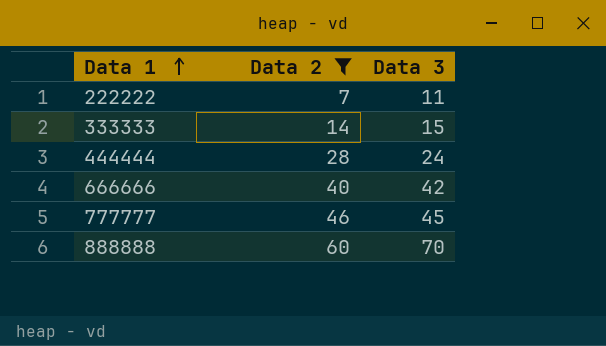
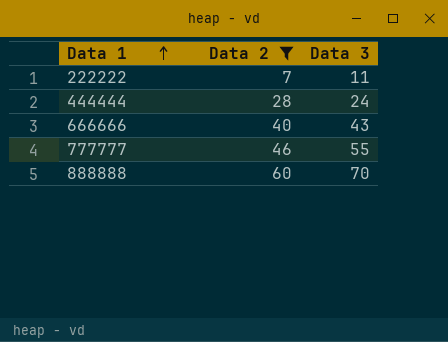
row 333333: 14 | 15 -> none
666666 | Data 3: 42 -> 43
777777 | Data 3: 45 -> 55

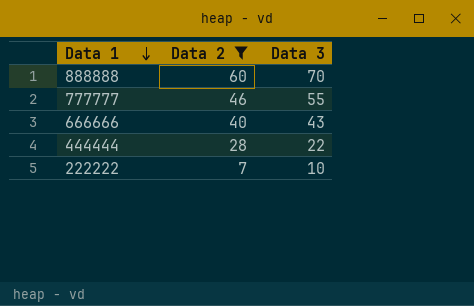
row order: Data 1 ascending -> Data 1 descending
444444 | Data 3: 24 -> 22
222222 | Data 3: 11 -> 10

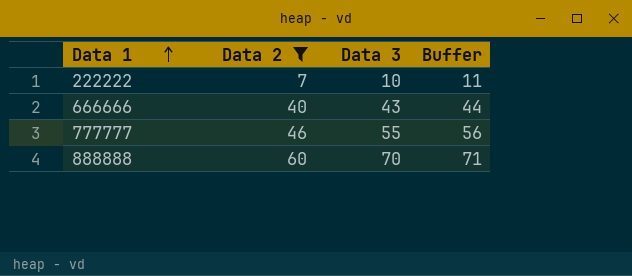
row order: Data 1 descending -> Data 1 ascending
column Buffer | formula: none -> [Data 3] + 1
row 444444: 28 | 22 -> none

